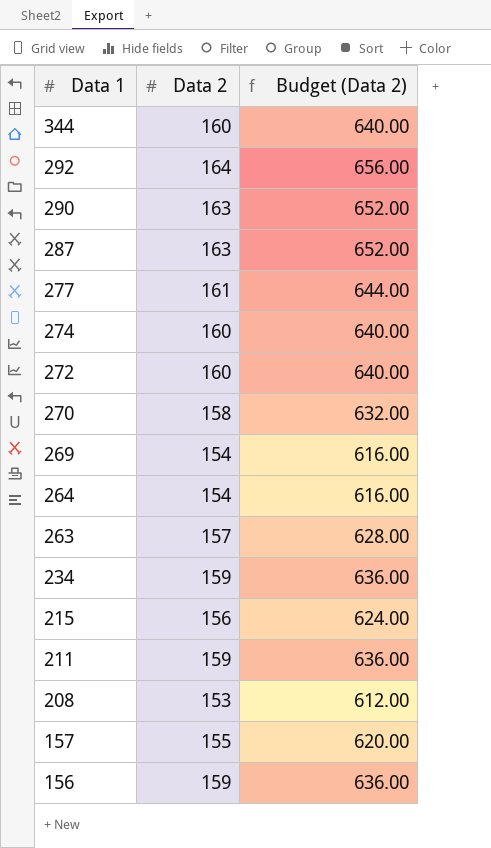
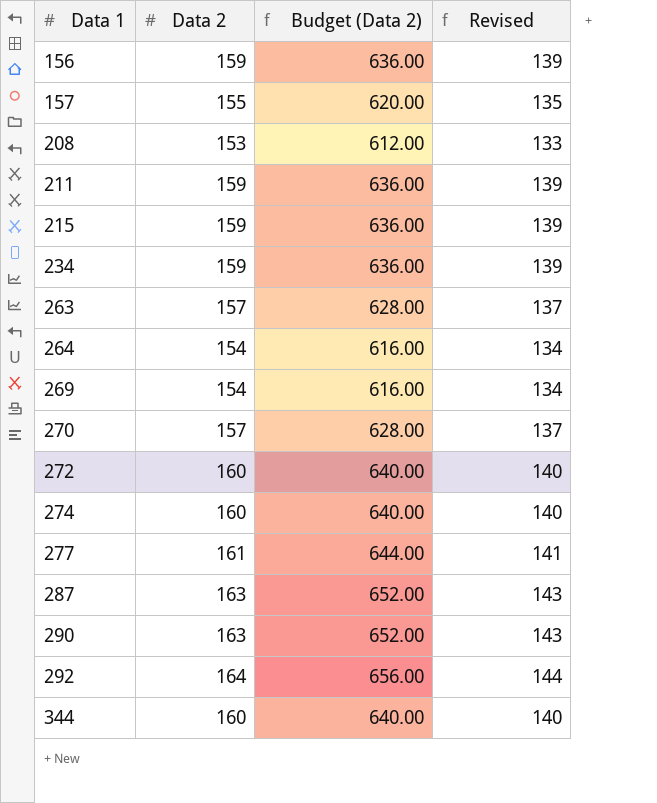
row order: Data 1 descending -> Data 1 ascending
column Revised | formula: none -> [Data 2] - 20
215 | Data 2: 156 -> 159
215 | Budget (Data 2): 624.00 -> 636.00
270 | Data 2: 158 -> 157
270 | Budget (Data 2): 632.00 -> 628.00

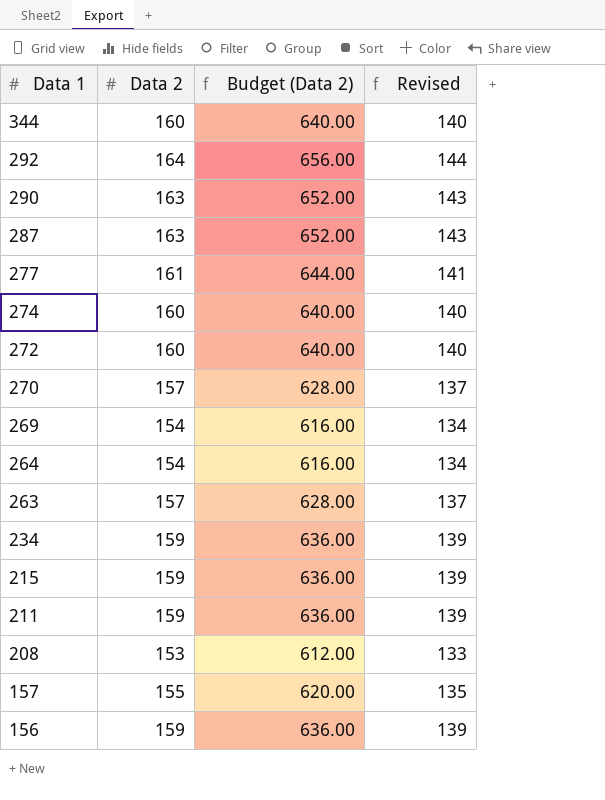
row order: Data 1 ascending -> Data 1 descending

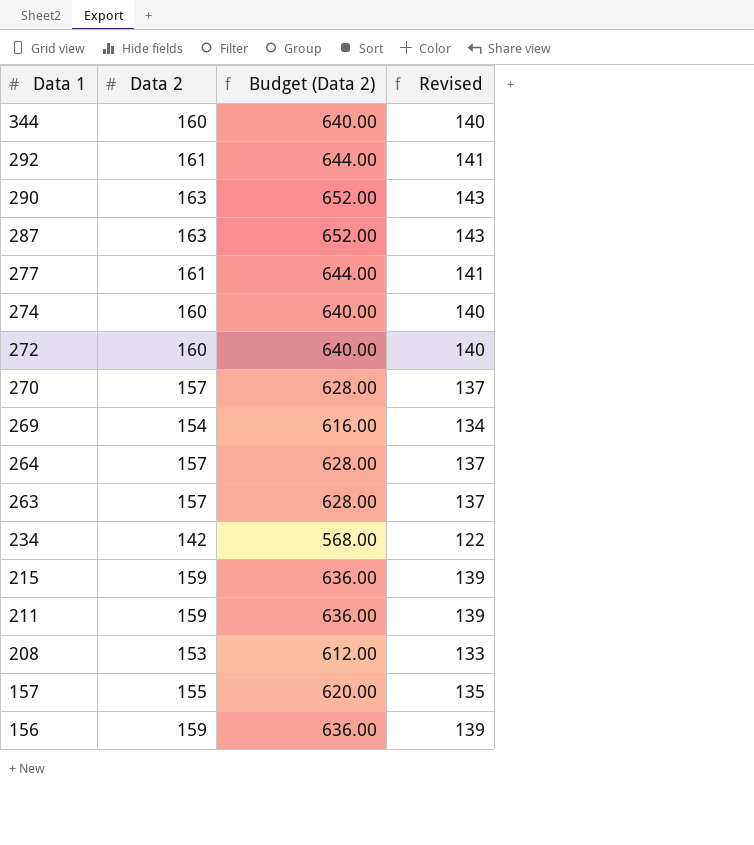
292 | Data 2: 164 -> 161
292 | Budget (Data 2): 656.00 -> 644.00
292 | Revised: 144 -> 141
264 | Data 2: 154 -> 157
264 | Budget (Data 2): 616.00 -> 628.00
264 | Revised: 134 -> 137
234 | Data 2: 159 -> 142
234 | Budget (Data 2): 636.00 -> 568.00
234 | Revised: 139 -> 122

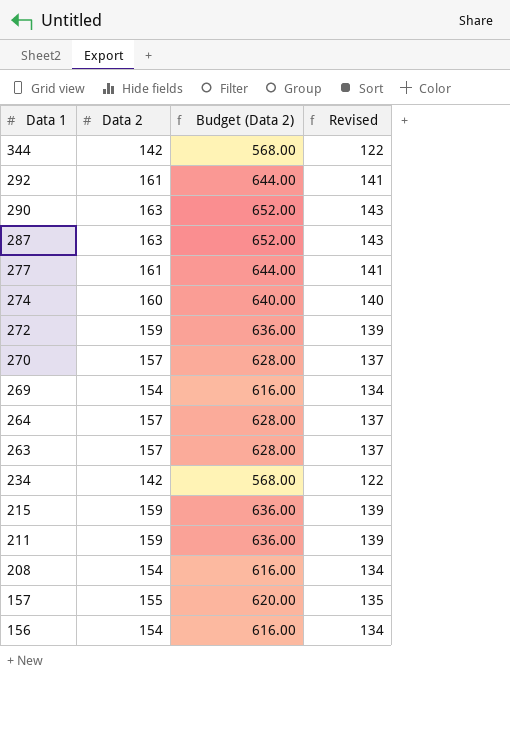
344 | Data 2: 160 -> 142
344 | Budget (Data 2): 640.00 -> 568.00
344 | Revised: 140 -> 122
272 | Data 2: 160 -> 159
272 | Budget (Data 2): 640.00 -> 636.00
272 | Revised: 140 -> 139
208 | Data 2: 153 -> 154
208 | Budget (Data 2): 612.00 -> 616.00
208 | Revised: 133 -> 134
156 | Data 2: 159 -> 154
156 | Budget (Data 2): 636.00 -> 616.00
156 | Revised: 139 -> 134

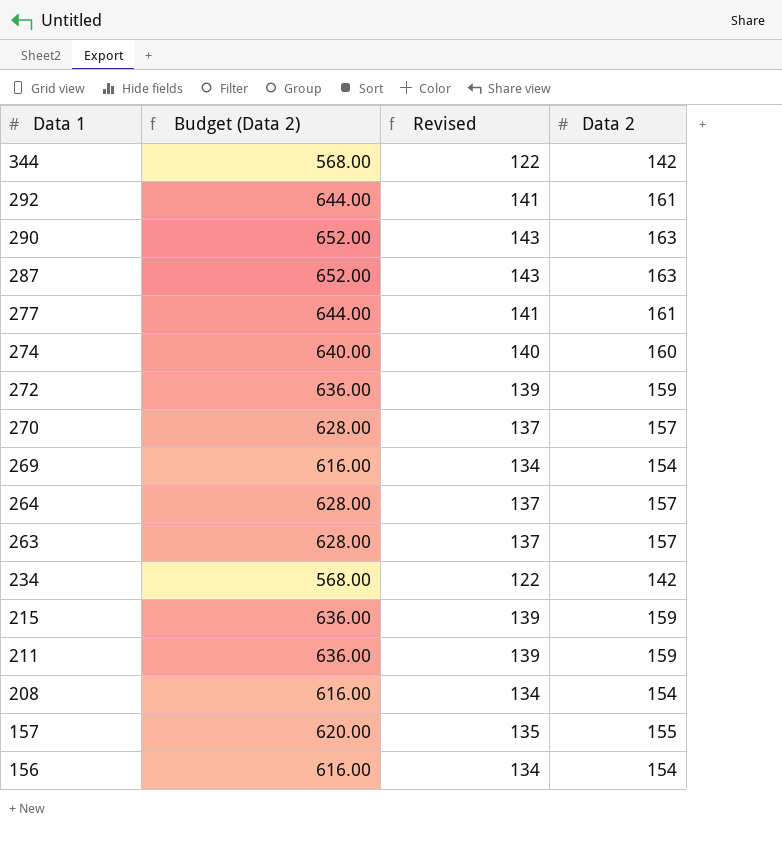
column Data 2 | position: 2 -> 4

